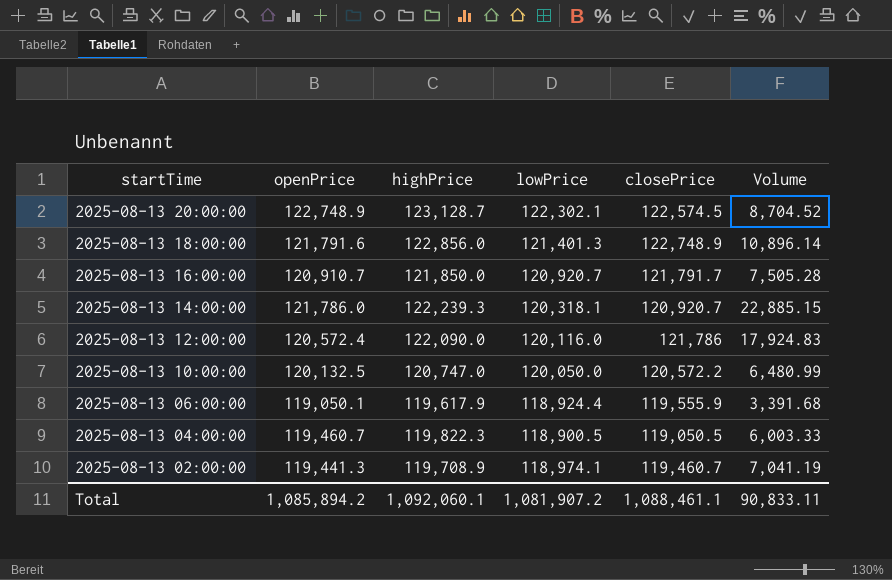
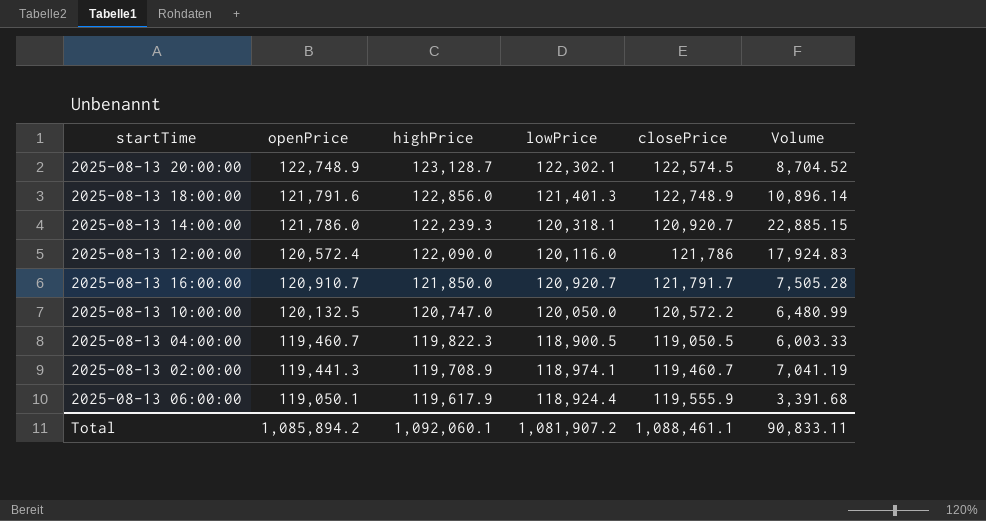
row order: startTime descending -> highPrice descending

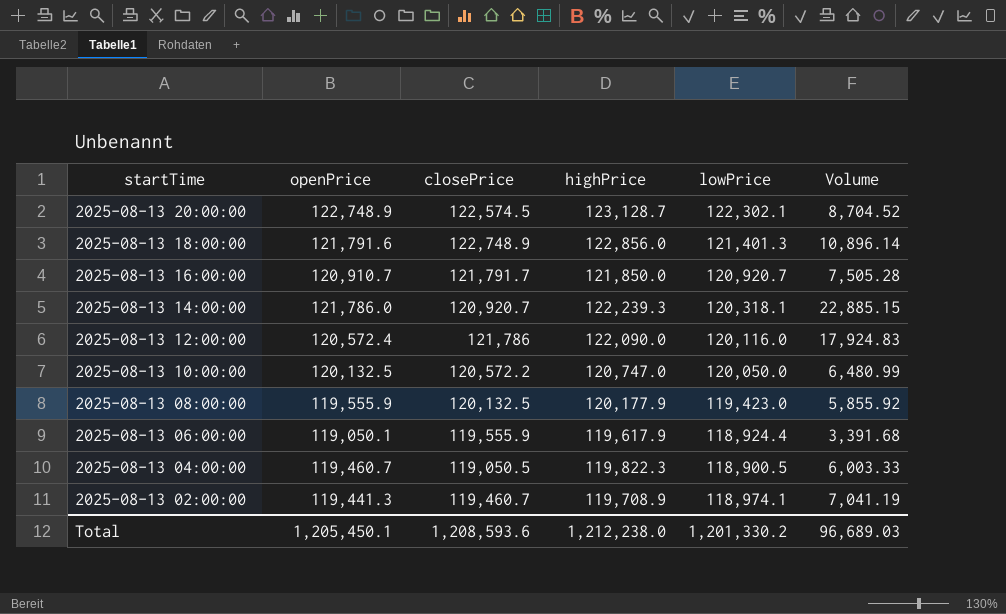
row order: highPrice descending -> startTime descending
column closePrice | position: 5 -> 3
row 2025-08-13 08:00:00: none -> 119,555.9 | 120,132.5 | 120,177.9 | 119,423.0 | 5,855.92
Total | openPrice: 1,085,894.2 -> 1,205,450.1
Total | closePrice: 1,088,461.1 -> 1,208,593.6
Total | highPrice: 1,092,060.1 -> 1,212,238.0
Total | lowPrice: 1,081,907.2 -> 1,201,330.2
Total | Volume: 90,833.11 -> 96,689.03

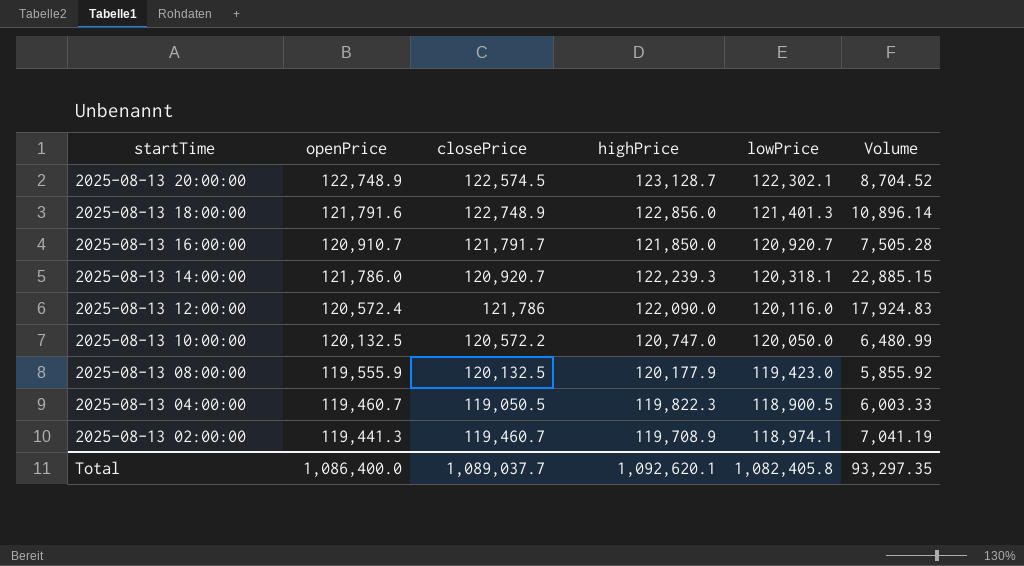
row 2025-08-13 06:00:00: 119,050.1 | 119,555.9 | 119,617.9 | 118,924.4 | 3,391.68 -> none
Total | openPrice: 1,205,450.1 -> 1,086,400.0
Total | closePrice: 1,208,593.6 -> 1,089,037.7
Total | highPrice: 1,212,238.0 -> 1,092,620.1
Total | lowPrice: 1,201,330.2 -> 1,082,405.8
Total | Volume: 96,689.03 -> 93,297.35

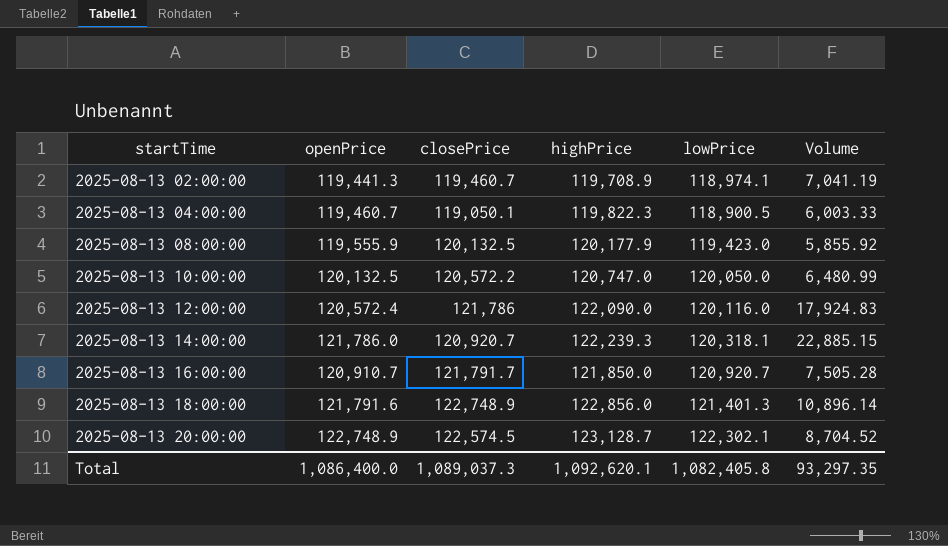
row order: startTime descending -> startTime ascending
2025-08-13 04:00:00 | closePrice: 119,050.5 -> 119,050.1
Total | closePrice: 1,089,037.7 -> 1,089,037.3

